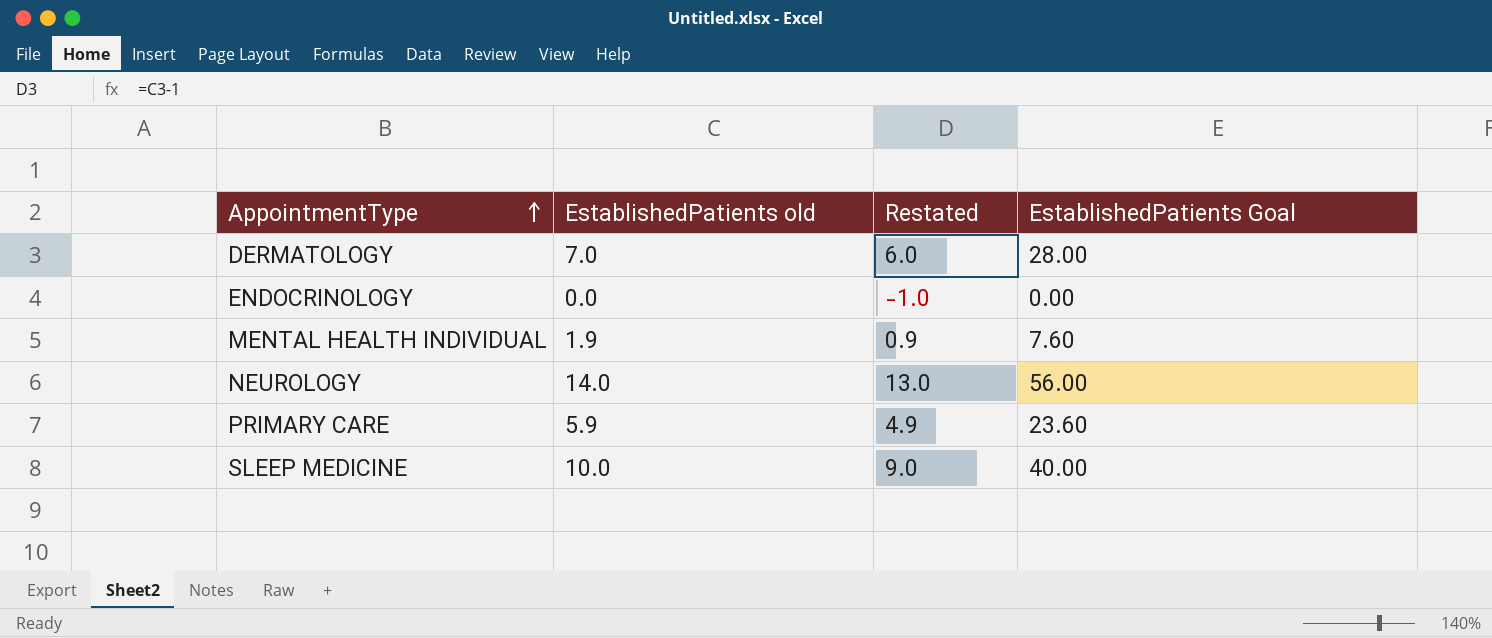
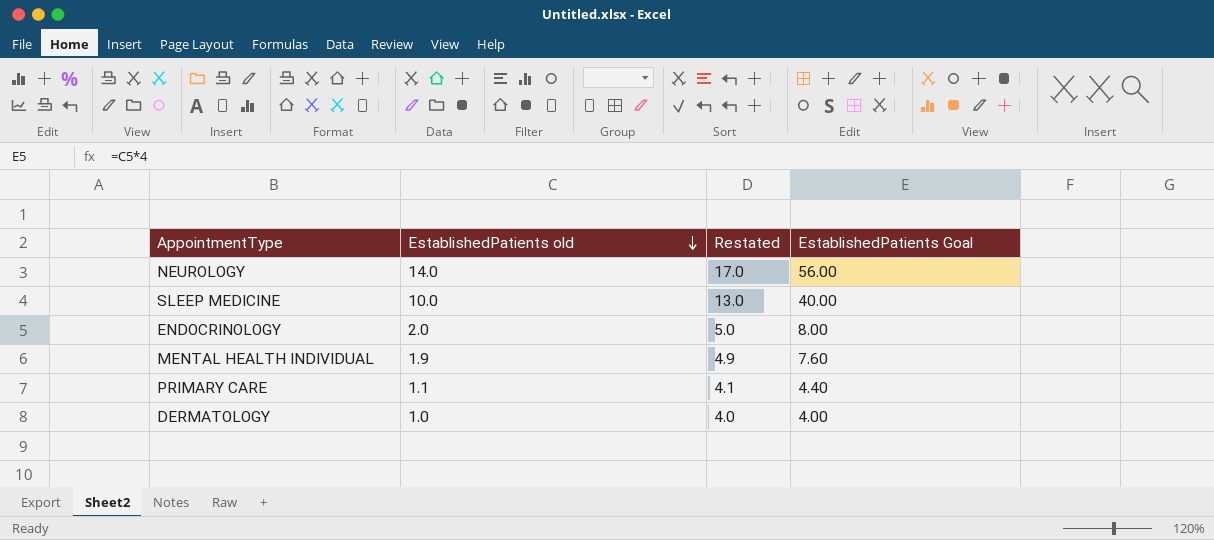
row order: AppointmentType ascending -> EstablishedPatients old descending
column Restated | formula: [EstablishedPatients old] - 1 -> [EstablishedPatients old] + 3
ENDOCRINOLOGY | EstablishedPatients old: 0.0 -> 2.0
ENDOCRINOLOGY | EstablishedPatients Goal: 0.00 -> 8.00
PRIMARY CARE | EstablishedPatients old: 5.9 -> 1.1
PRIMARY CARE | EstablishedPatients Goal: 23.60 -> 4.40
DERMATOLOGY | EstablishedPatients old: 7.0 -> 1.0
DERMATOLOGY | EstablishedPatients Goal: 28.00 -> 4.00

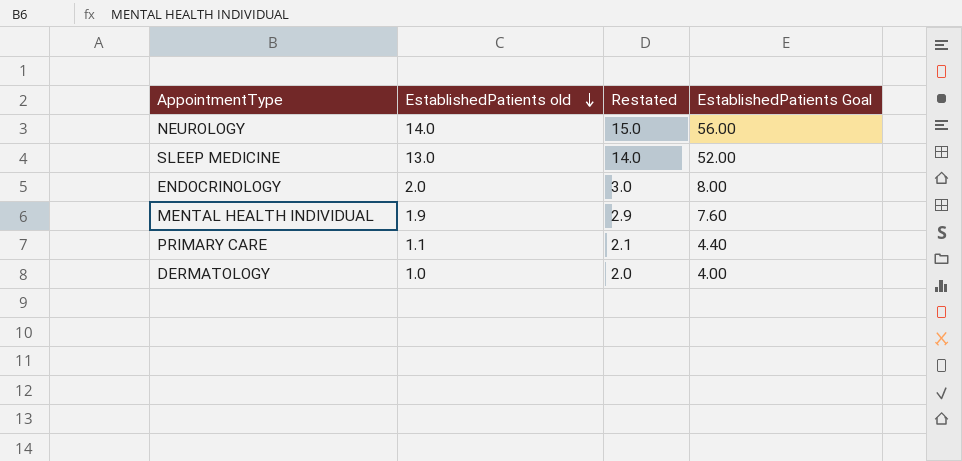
column Restated | formula: [EstablishedPatients old] + 3 -> [EstablishedPatients old] + 1
SLEEP MEDICINE | EstablishedPatients old: 10.0 -> 13.0
SLEEP MEDICINE | EstablishedPatients Goal: 40.00 -> 52.00

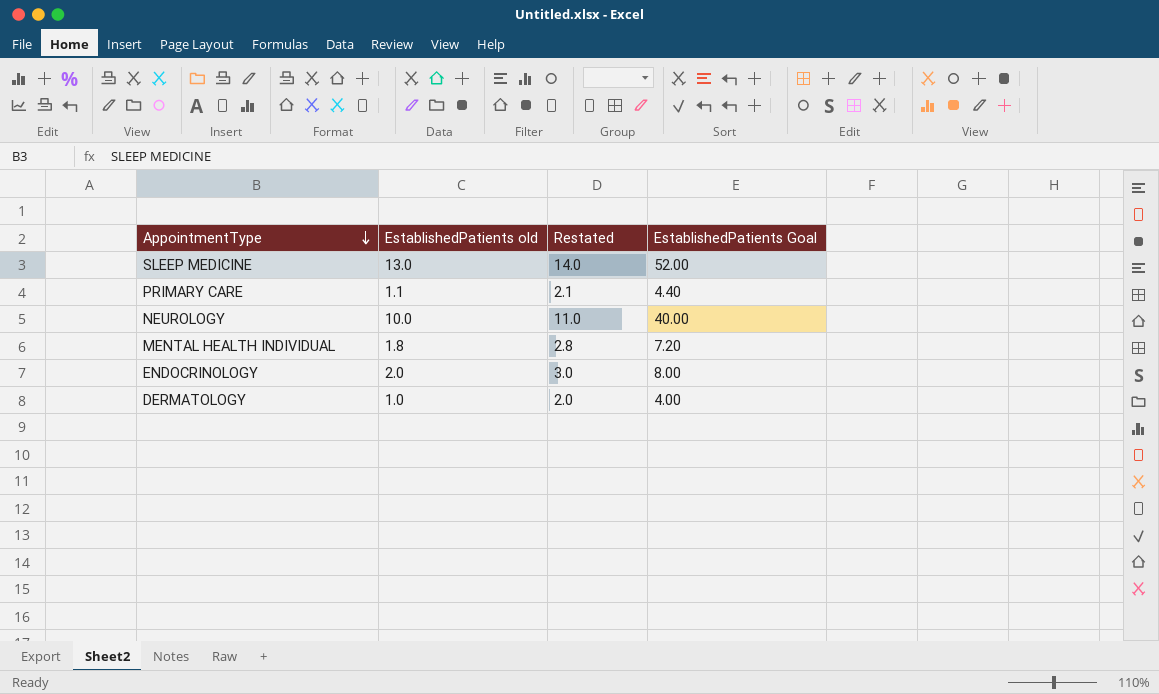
row order: EstablishedPatients old descending -> AppointmentType descending
NEUROLOGY | EstablishedPatients old: 14.0 -> 10.0
NEUROLOGY | Restated: 15.0 -> 11.0
NEUROLOGY | EstablishedPatients Goal: 56.00 -> 40.00
MENTAL HEALTH INDIVIDUAL | EstablishedPatients old: 1.9 -> 1.8
MENTAL HEALTH INDIVIDUAL | Restated: 2.9 -> 2.8
MENTAL HEALTH INDIVIDUAL | EstablishedPatients Goal: 7.60 -> 7.20

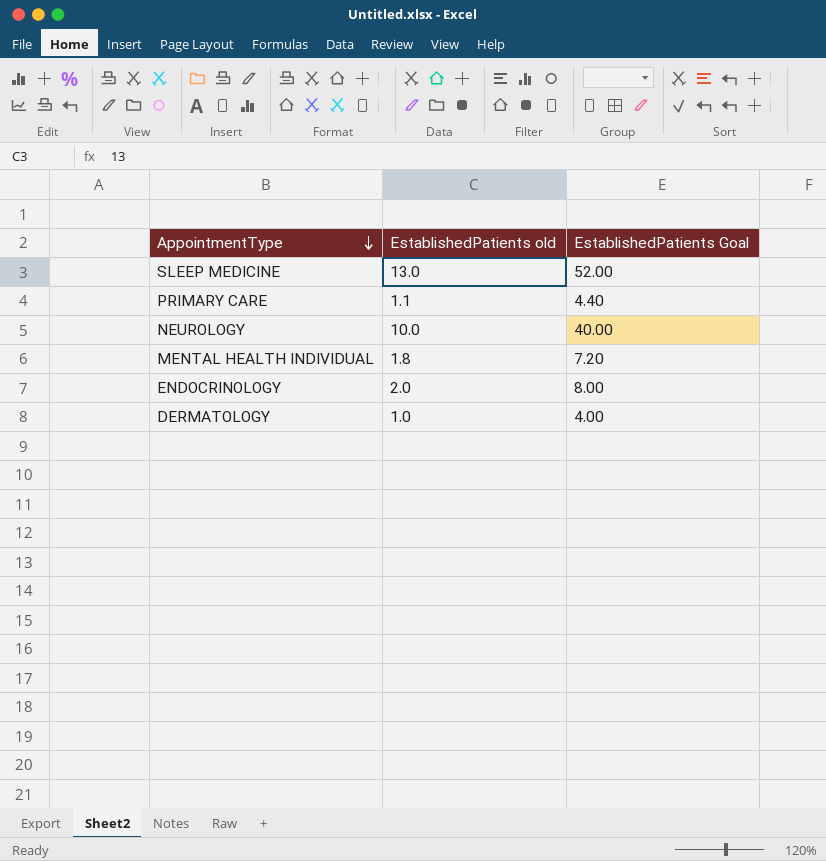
column Restated | formula: [EstablishedPatients old] + 1 -> none

